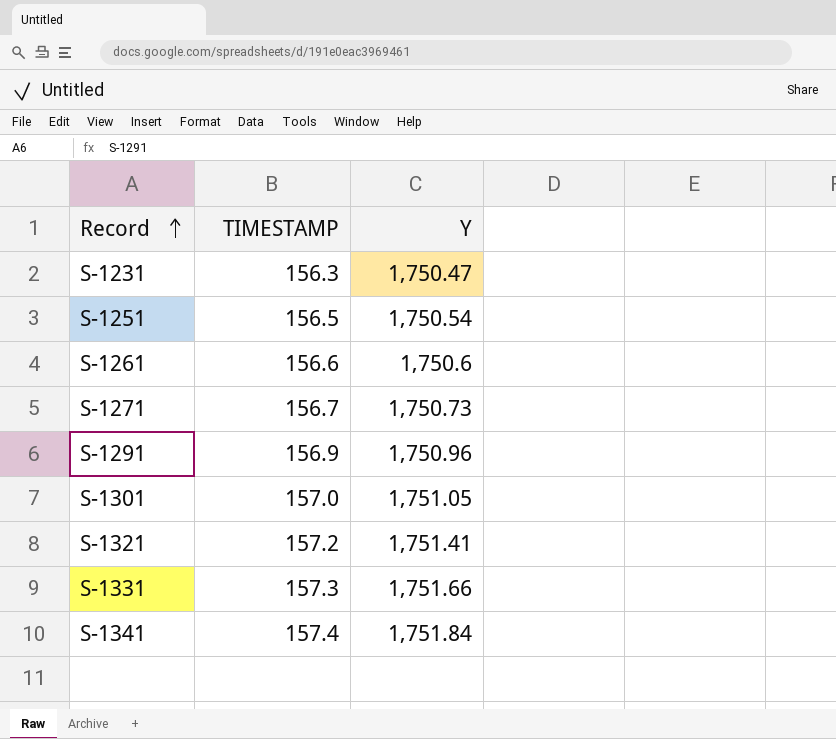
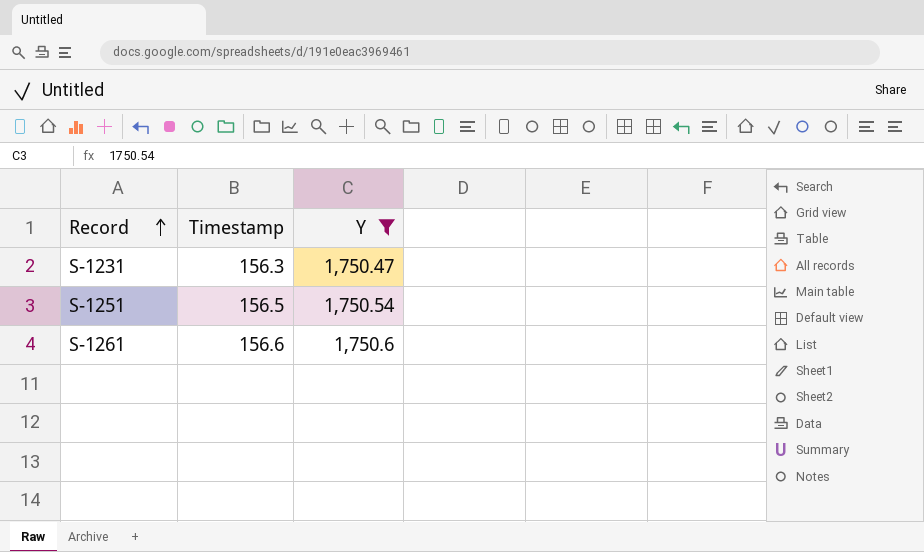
filter: none -> Y <= 1,750.6
column name: TIMESTAMP -> Timestamp

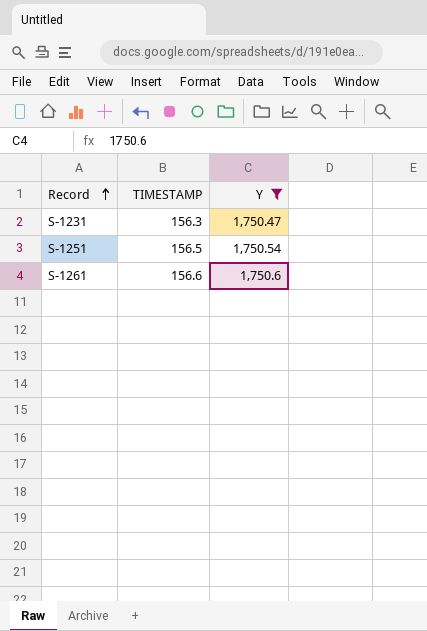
column name: Timestamp -> TIMESTAMP

